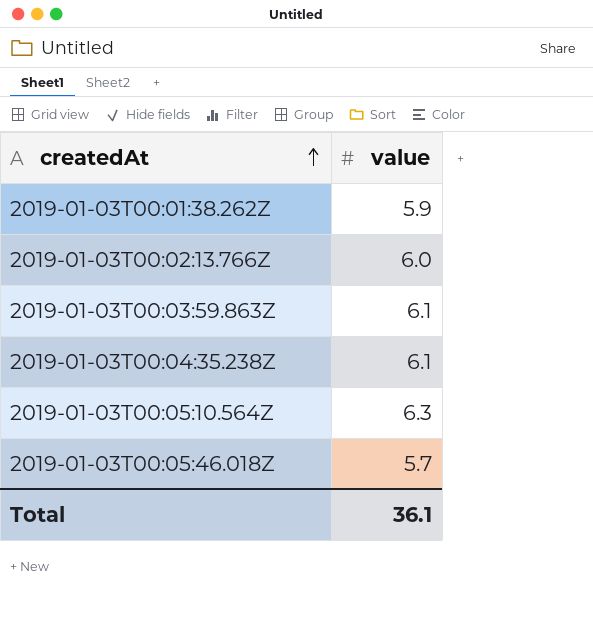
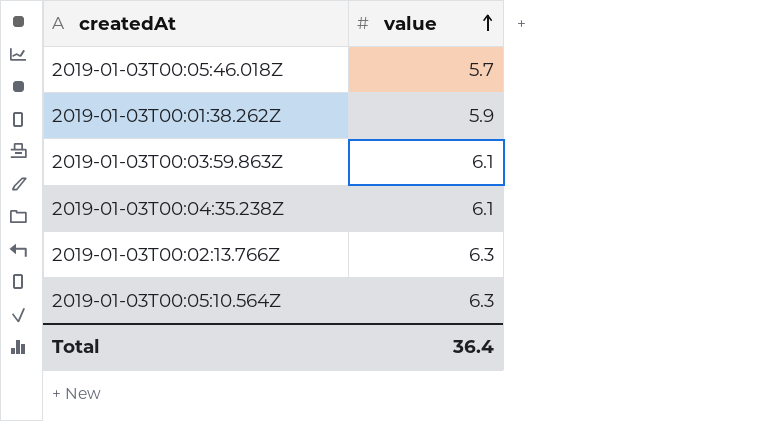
row order: createdAt ascending -> value ascending
2019-01-03T00:02:13.766Z | value: 6.0 -> 6.3
Total | value: 36.1 -> 36.4

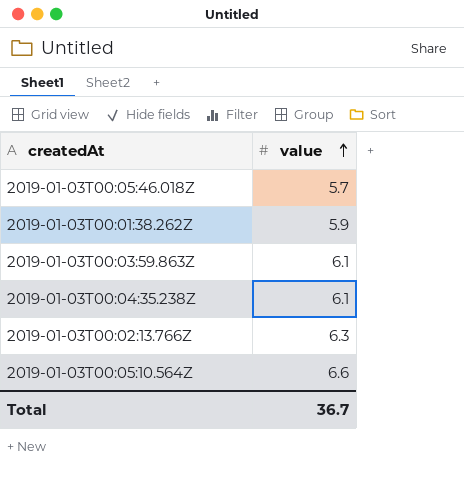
2019-01-03T00:05:10.564Z | value: 6.3 -> 6.6
Total | value: 36.4 -> 36.7

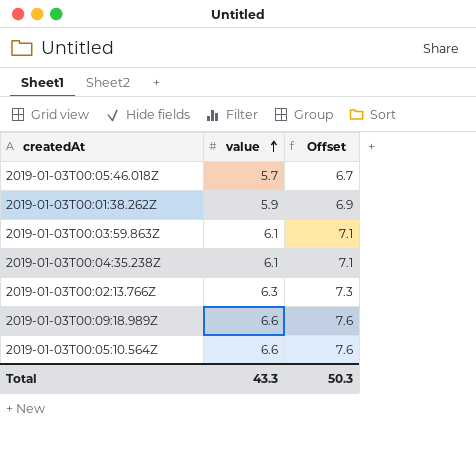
column Offset | formula: none -> [value] + 1
row 2019-01-03T00:09:18.989Z: none -> 6.6 | 7.6
Total | value: 36.7 -> 43.3

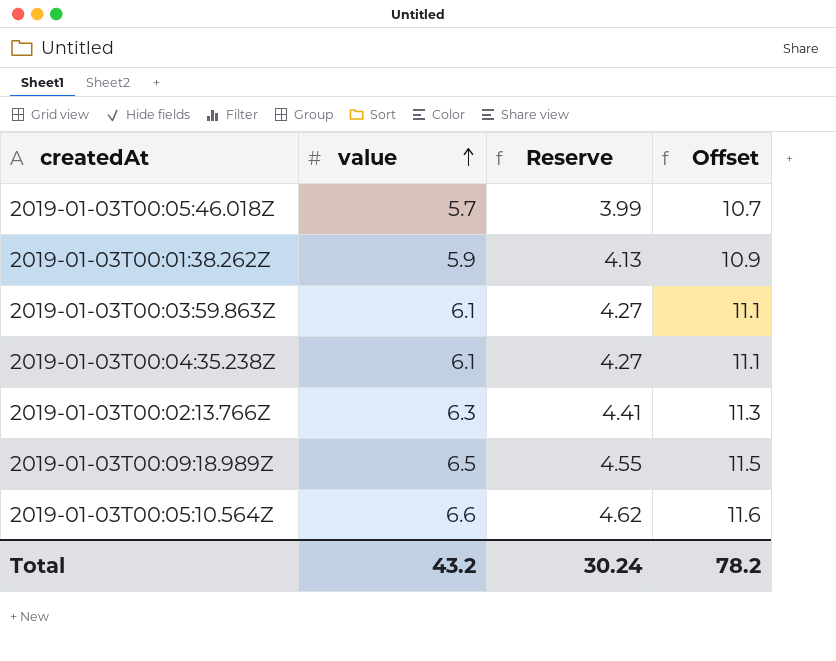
column Reserve | formula: none -> [value] * 0.7
column Offset | formula: [value] + 1 -> [value] + 5
2019-01-03T00:09:18.989Z | value: 6.6 -> 6.5
Total | value: 43.3 -> 43.2
Total | Offset: 50.3 -> 78.2

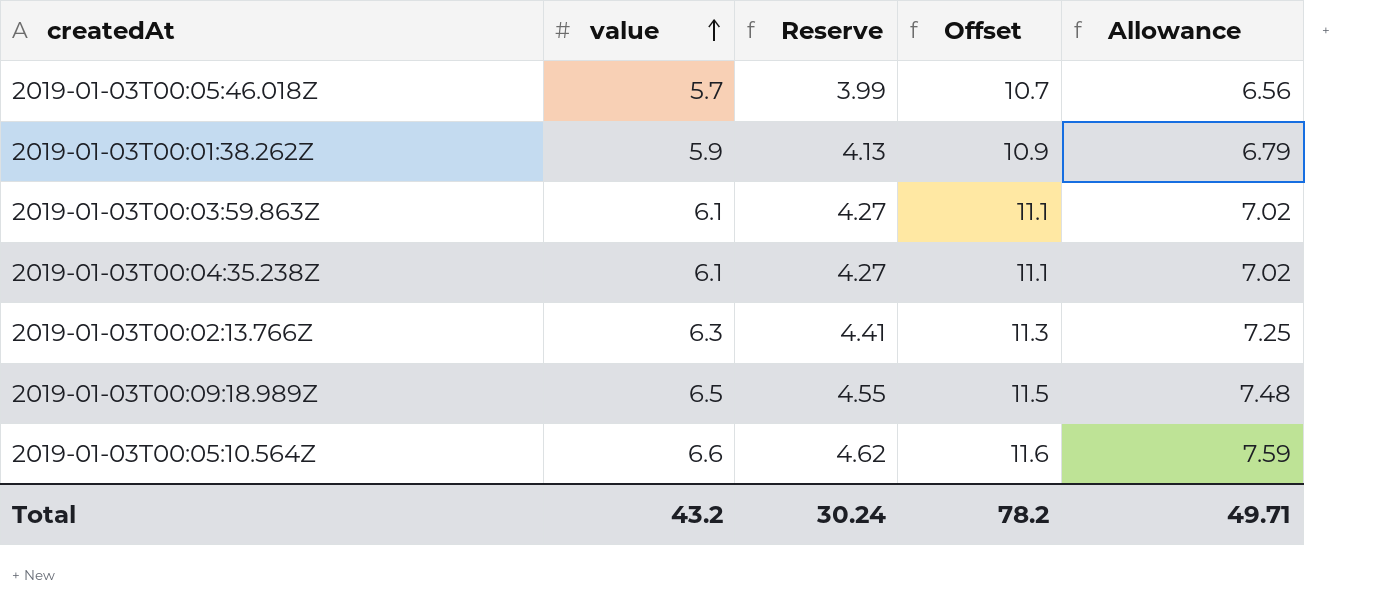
column Allowance | formula: none -> [value] * 1.15

